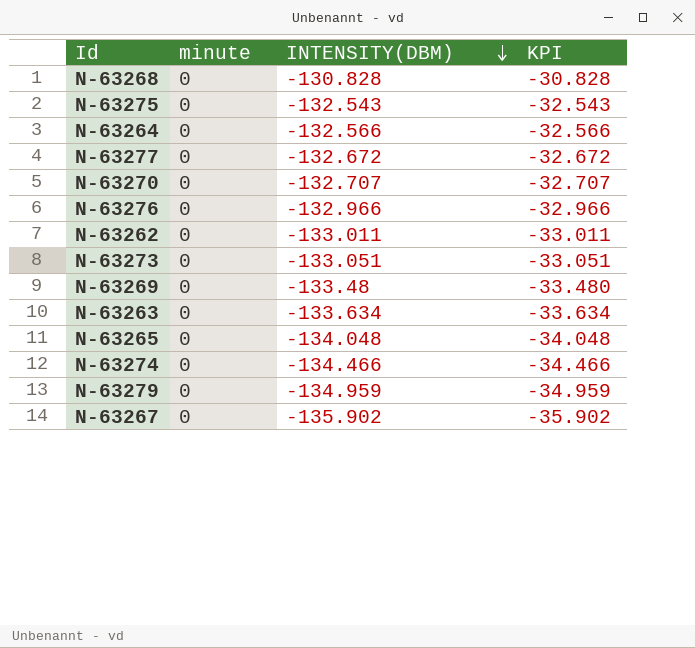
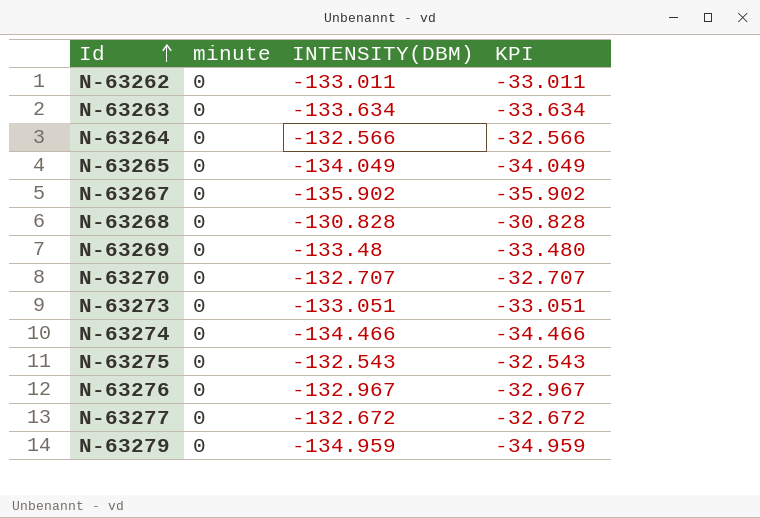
row order: INTENSITY(DBM) descending -> Id ascending
N-63265 | INTENSITY(DBM): -134.048 -> -134.049
N-63265 | KPI: -34.048 -> -34.049
N-63276 | INTENSITY(DBM): -132.966 -> -132.967
N-63276 | KPI: -32.966 -> -32.967

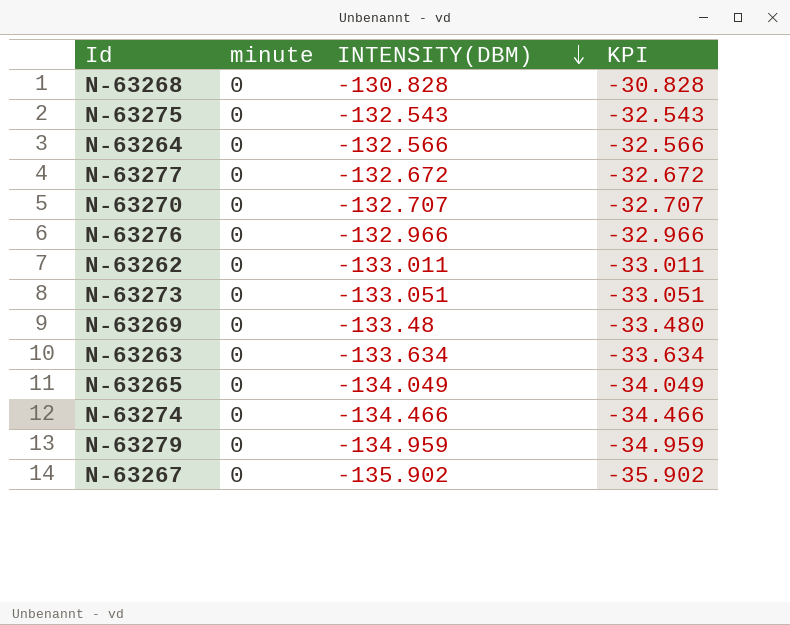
row order: Id ascending -> INTENSITY(DBM) descending
N-63276 | INTENSITY(DBM): -132.967 -> -132.966
N-63276 | KPI: -32.967 -> -32.966

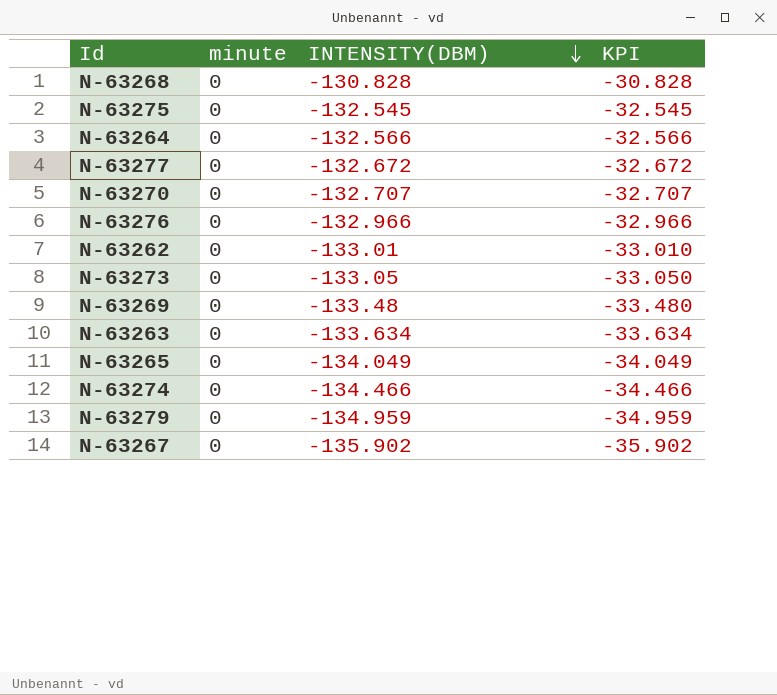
N-63275 | INTENSITY(DBM): -132.543 -> -132.545
N-63275 | KPI: -32.543 -> -32.545
N-63262 | INTENSITY(DBM): -133.011 -> -133.01
N-63262 | KPI: -33.011 -> -33.010
N-63273 | INTENSITY(DBM): -133.051 -> -133.05
N-63273 | KPI: -33.051 -> -33.050

